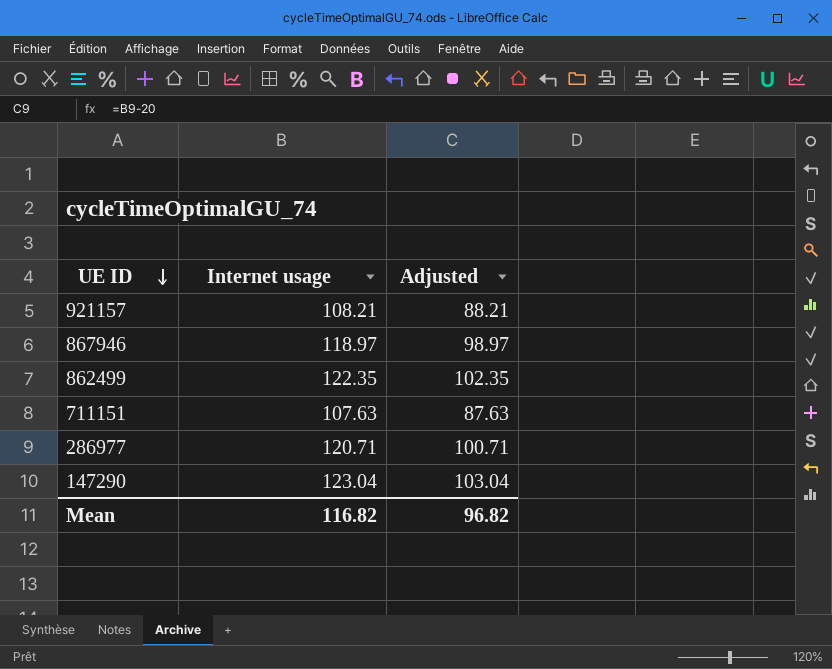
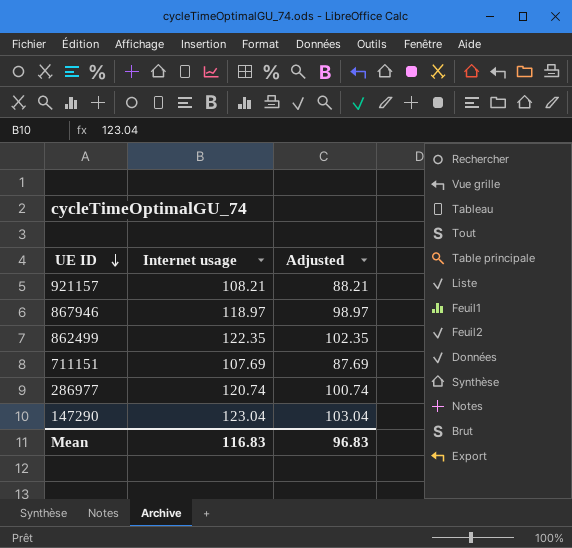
711151 | Internet usage: 107.63 -> 107.69
711151 | Adjusted: 87.63 -> 87.69
286977 | Internet usage: 120.71 -> 120.74
286977 | Adjusted: 100.71 -> 100.74
Mean | Internet usage: 116.82 -> 116.83
Mean | Adjusted: 96.82 -> 96.83

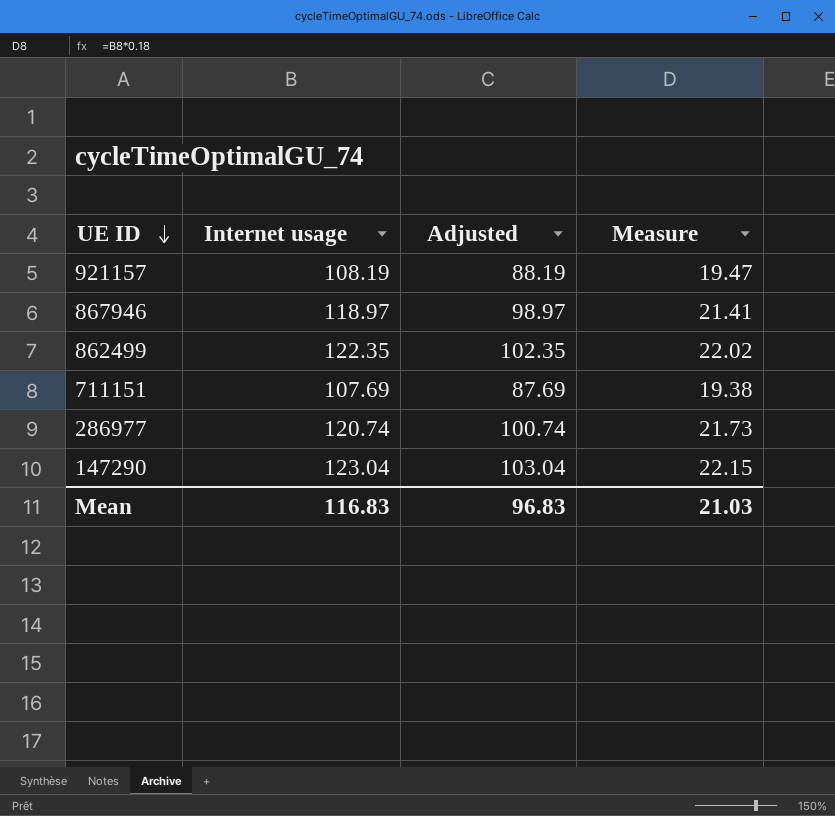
column Measure | formula: none -> [Internet usage] * 0.18
921157 | Internet usage: 108.21 -> 108.19
921157 | Adjusted: 88.21 -> 88.19

